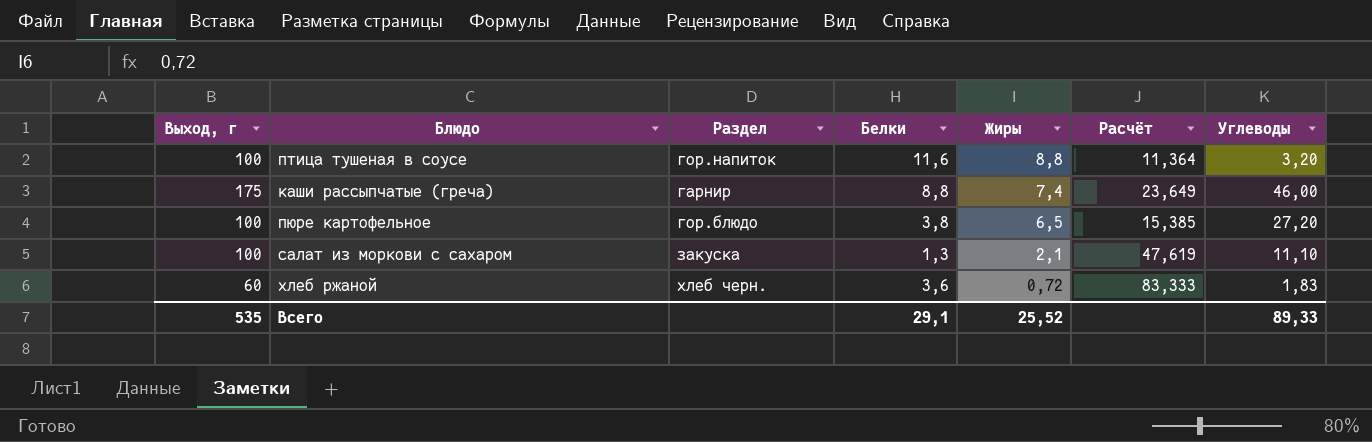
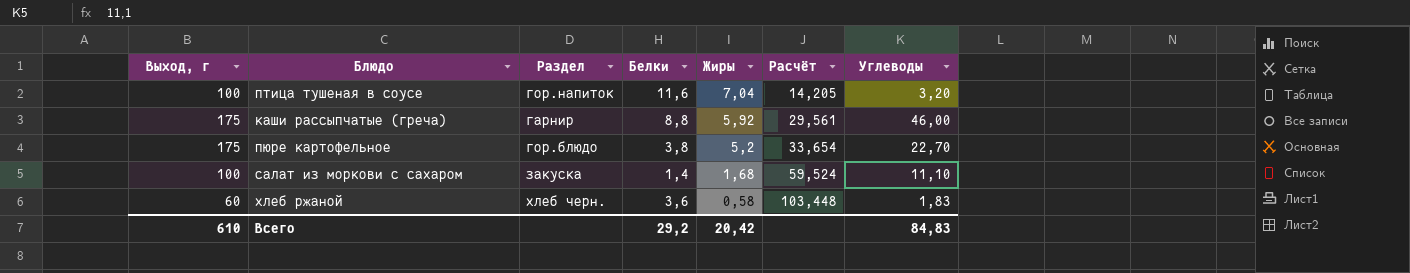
птица тушеная в соусе | Жиры: 8,8 -> 7,04
птица тушеная в соусе | Расчёт: 11,364 -> 14,205
каши рассыпчатые (греча) | Жиры: 7,4 -> 5,92
каши рассыпчатые (греча) | Расчёт: 23,649 -> 29,561
пюре картофельное | Выход, г: 100 -> 175
пюре картофельное | Жиры: 6,5 -> 5,2
пюре картофельное | Расчёт: 15,385 -> 33,654
пюре картофельное | Углеводы: 27,20 -> 22,70
салат из моркови с сахаром | Белки: 1,3 -> 1,4
салат из моркови с сахаром | Жиры: 2,1 -> 1,68
салат из моркови с сахаром | Расчёт: 47,619 -> 59,524
хлеб ржаной | Жиры: 0,72 -> 0,58
хлеб ржаной | Расчёт: 83,333 -> 103,448
Всего | Выход, г: 535 -> 610
Всего | Белки: 29,1 -> 29,2
Всего | Жиры: 25,52 -> 20,42
Всего | Углеводы: 89,33 -> 84,83

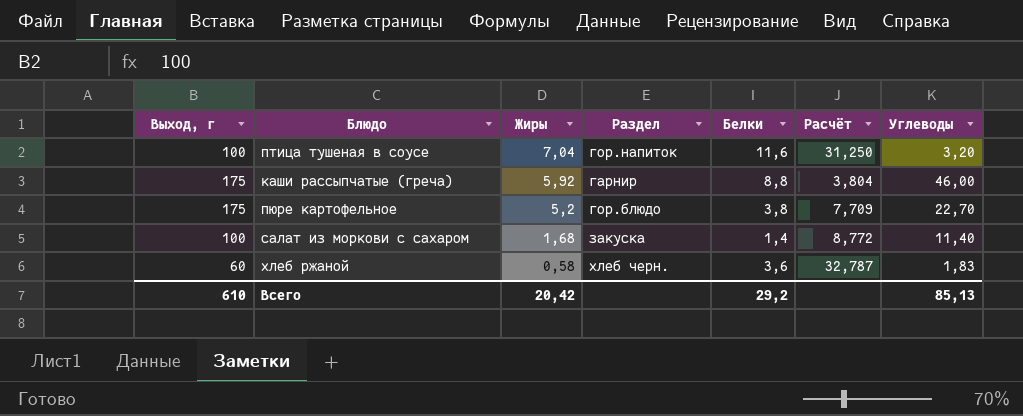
column Жиры | position: 5 -> 3
column Расчёт | formula: [Выход, г] / [Жиры] -> [Выход, г] / [Углеводы]
салат из моркови с сахаром | Углеводы: 11,10 -> 11,40
Всего | Углеводы: 84,83 -> 85,13

